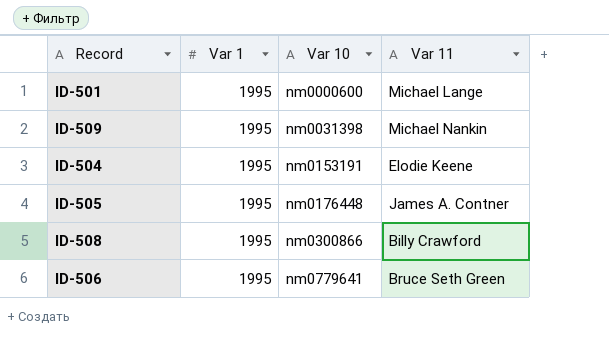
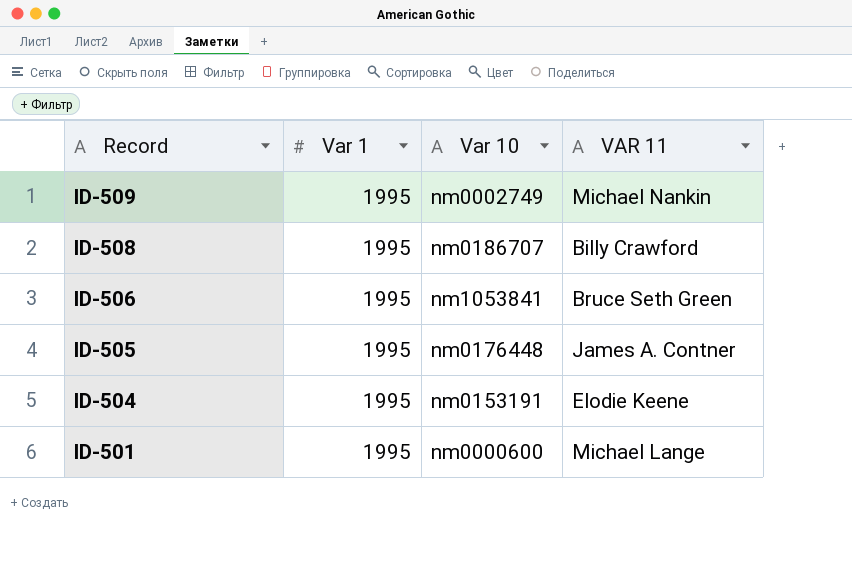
row order: Var 10 ascending -> Record descending
column name: Var 11 -> VAR 11
ID-509 | Var 10: nm0031398 -> nm0002749
ID-508 | Var 10: nm0300866 -> nm0186707
ID-506 | Var 10: nm0779641 -> nm1053841

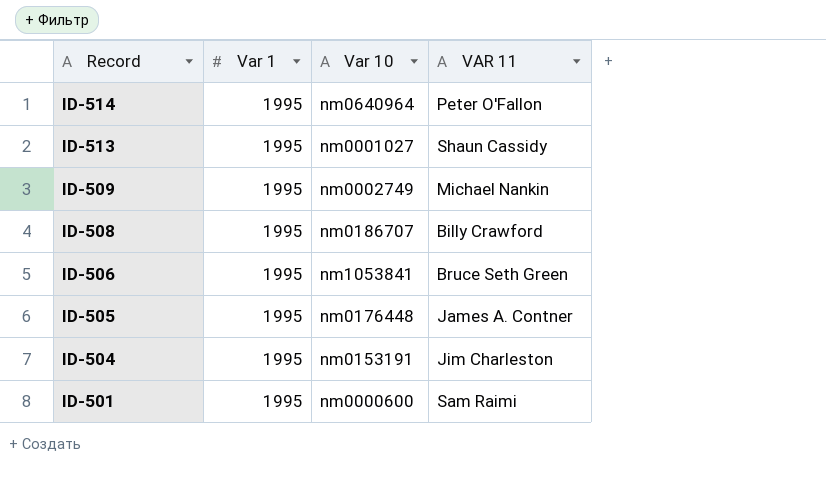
row ID-514: none -> 1995 | nm0640964 | Peter O'Fallon
row ID-513: none -> 1995 | nm0001027 | Shaun Cassidy
ID-504 | VAR 11: Elodie Keene -> Jim Charleston
ID-501 | VAR 11: Michael Lange -> Sam Raimi

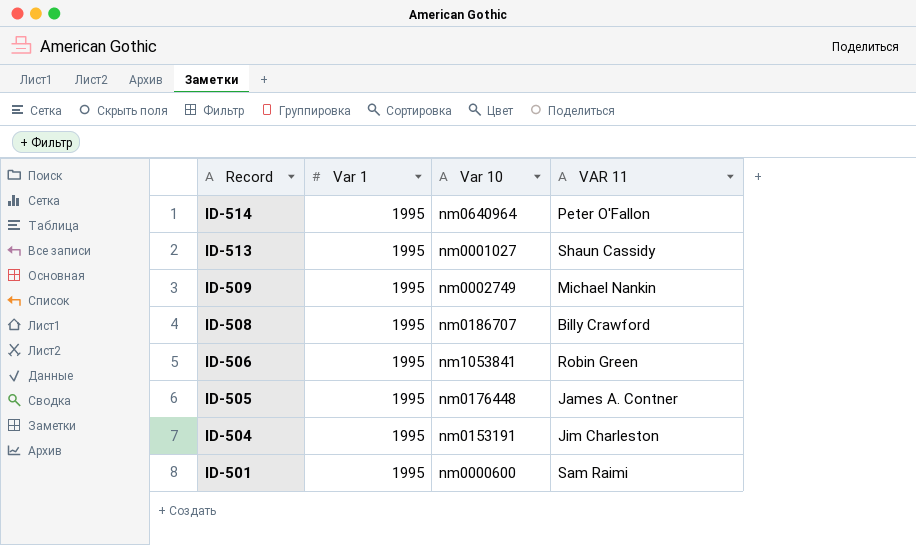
ID-506 | VAR 11: Bruce Seth Green -> Robin Green

